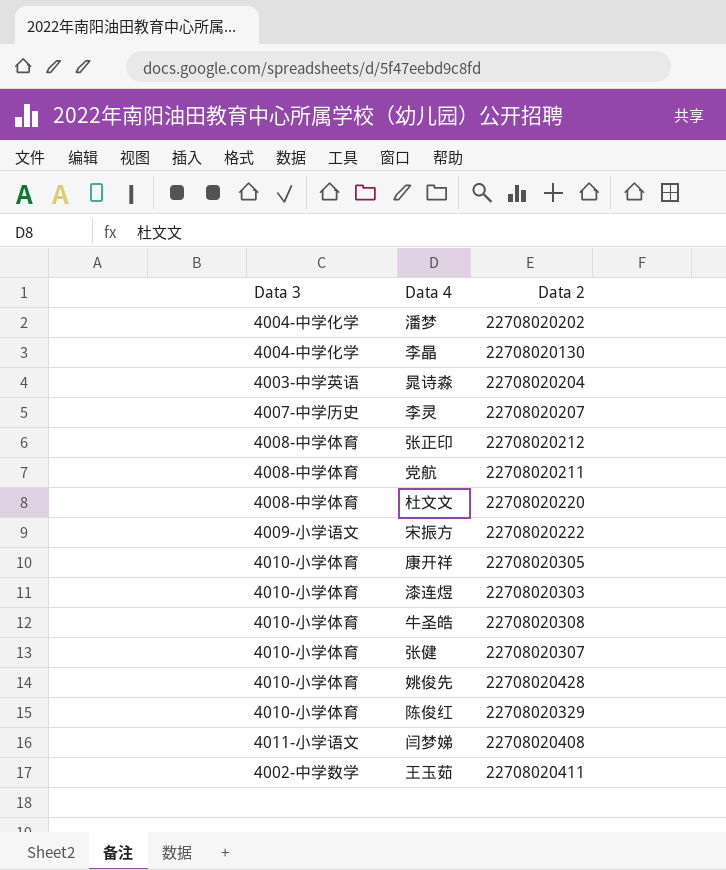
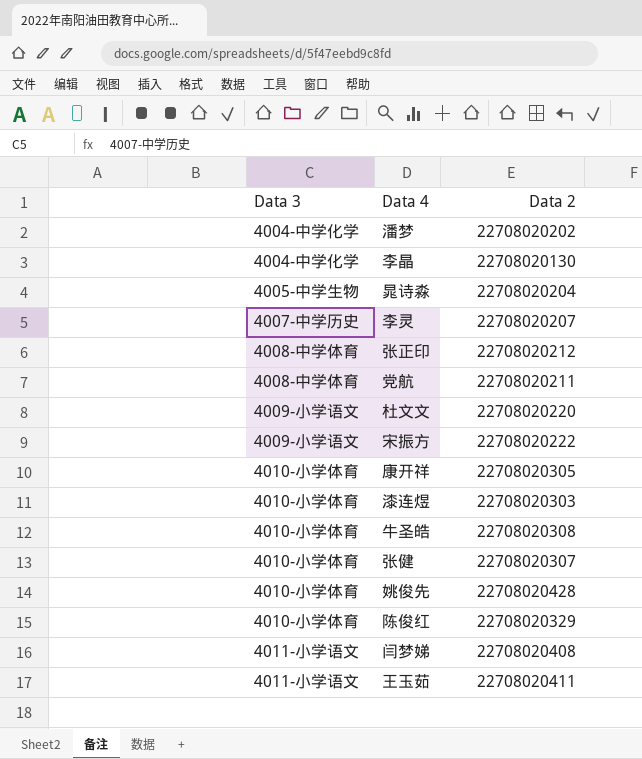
晁诗淼 | Data 3: 4003-中学英语 -> 4005-中学生物
杜文文 | Data 3: 4008-中学体育 -> 4009-小学语文
王玉茹 | Data 3: 4002-中学数学 -> 4011-小学语文

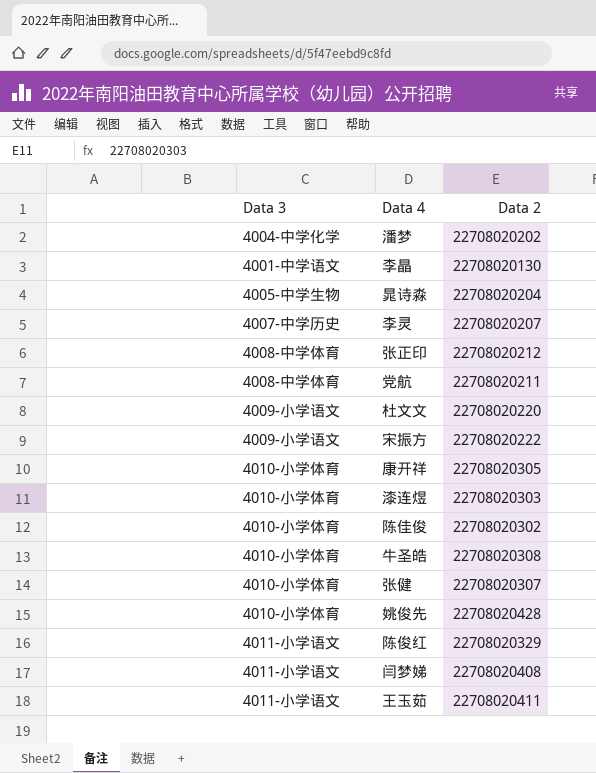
李晶 | Data 3: 4004-中学化学 -> 4001-中学语文
row 陈佳俊: none -> 4010-小学体育 | 22708020302
陈俊红 | Data 3: 4010-小学体育 -> 4011-小学语文

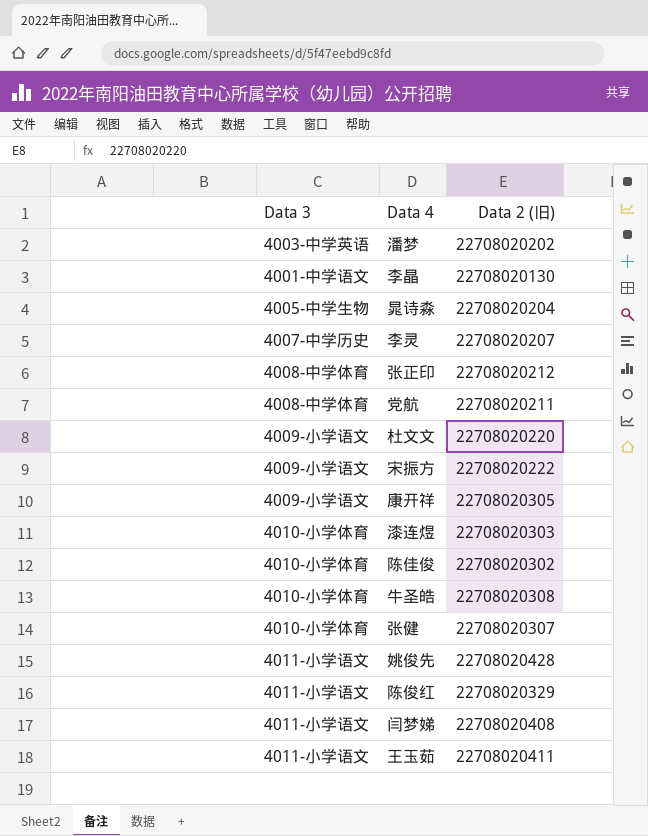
column name: Data 2 -> Data 2 (旧)
潘梦 | Data 3: 4004-中学化学 -> 4003-中学英语
康开祥 | Data 3: 4010-小学体育 -> 4009-小学语文
姚俊先 | Data 3: 4010-小学体育 -> 4011-小学语文

